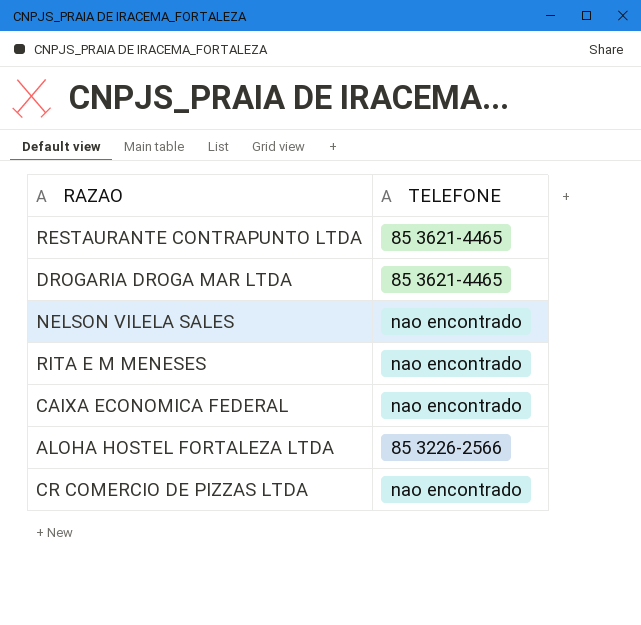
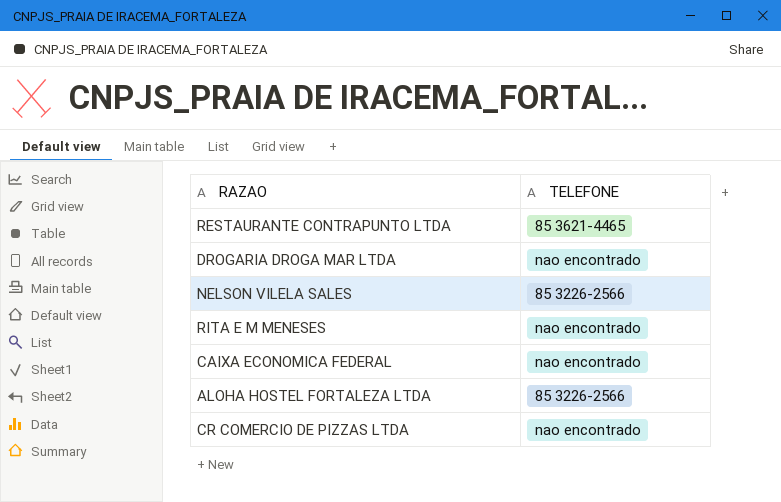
DROGARIA DROGA MAR LTDA | TELEFONE: 85 3621-4465 -> nao encontrado
NELSON VILELA SALES | TELEFONE: nao encontrado -> 85 3226-2566

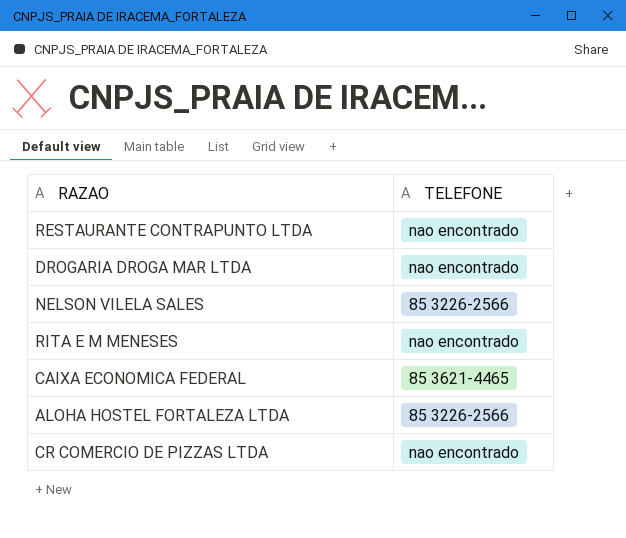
RESTAURANTE CONTRAPUNTO LTDA | TELEFONE: 85 3621-4465 -> nao encontrado
CAIXA ECONOMICA FEDERAL | TELEFONE: nao encontrado -> 85 3621-4465

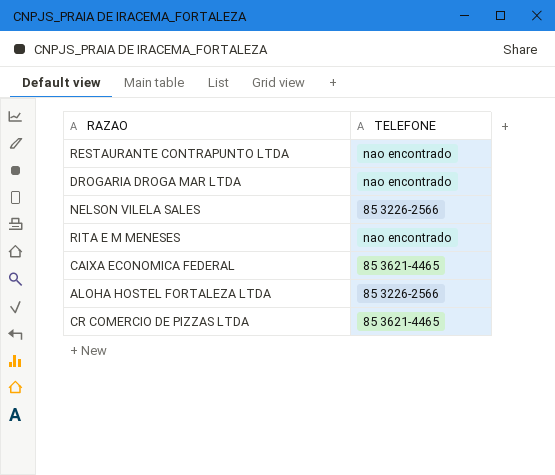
CR COMERCIO DE PIZZAS LTDA | TELEFONE: nao encontrado -> 85 3621-4465

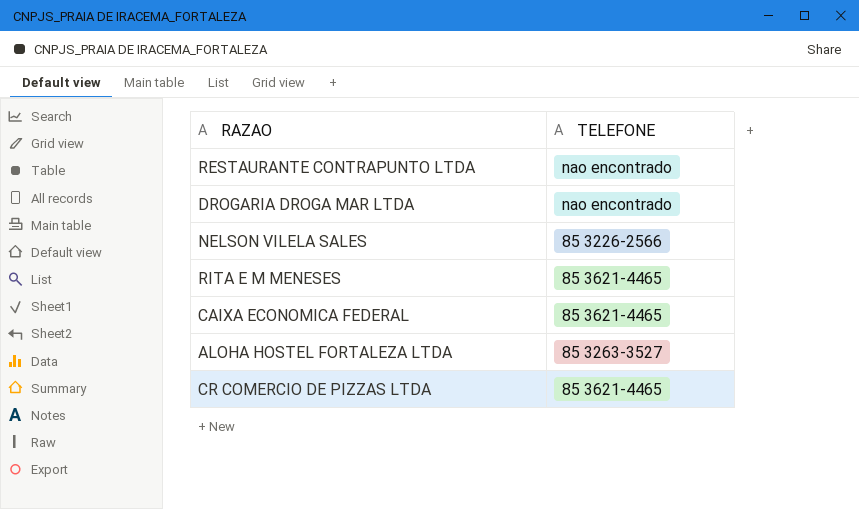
RITA E M MENESES | TELEFONE: nao encontrado -> 85 3621-4465
ALOHA HOSTEL FORTALEZA LTDA | TELEFONE: 85 3226-2566 -> 85 3263-3527

